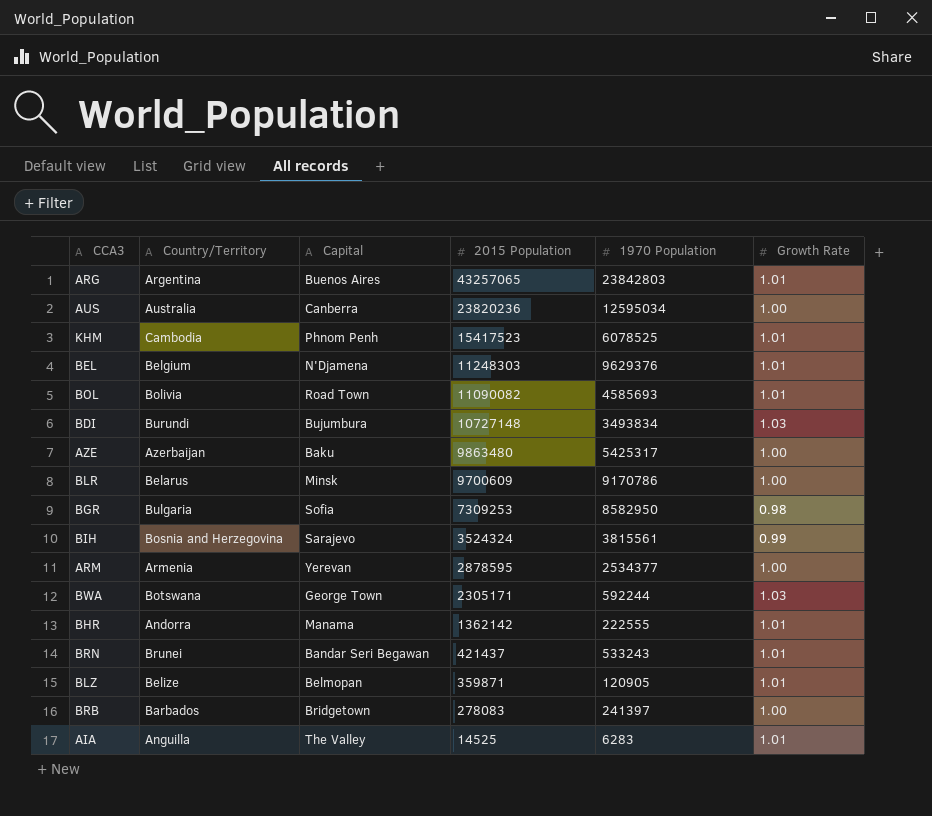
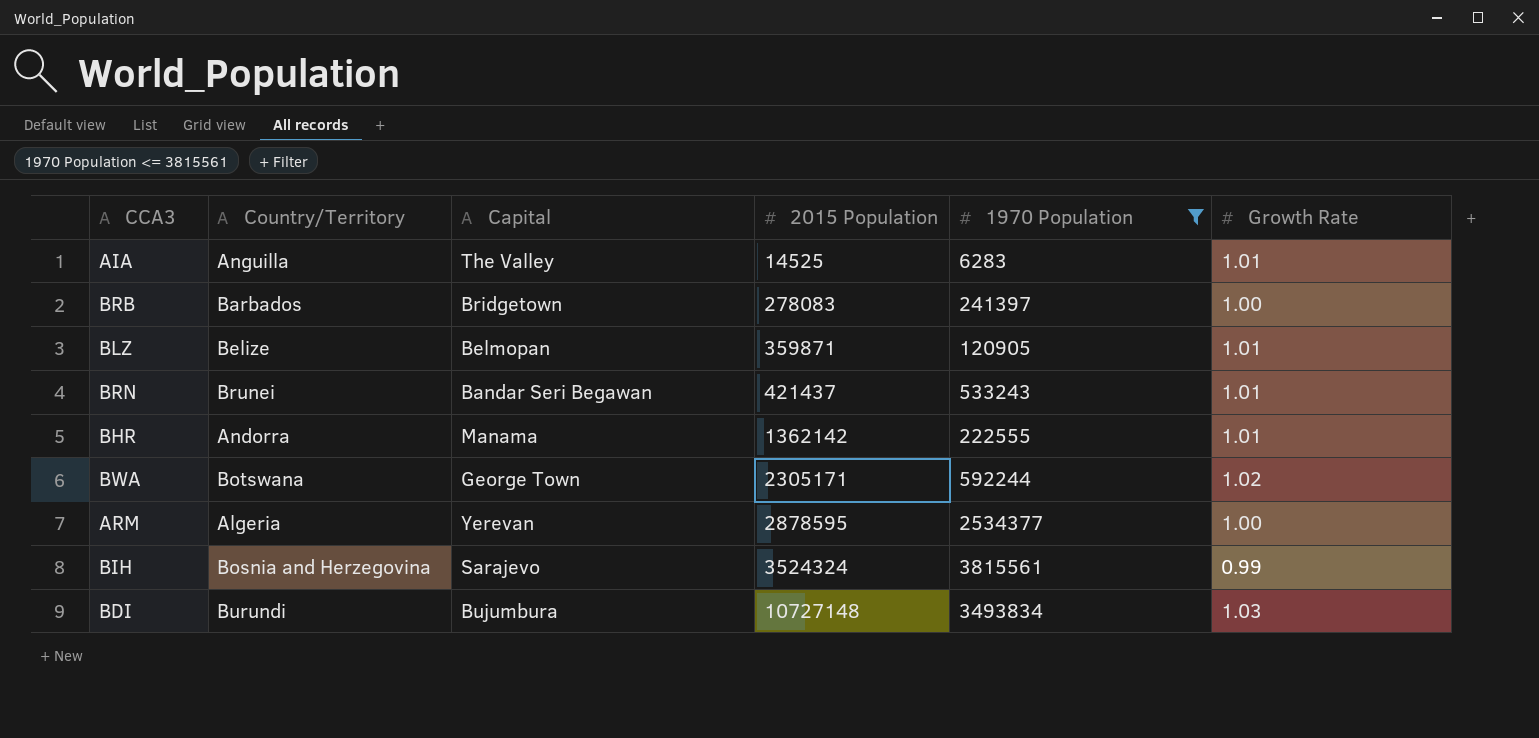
filter: none -> 1970 Population <= 3815561
row order: 2015 Population descending -> 2015 Population ascending
BWA | Growth Rate: 1.03 -> 1.02
ARM | Country/Territory: Armenia -> Algeria

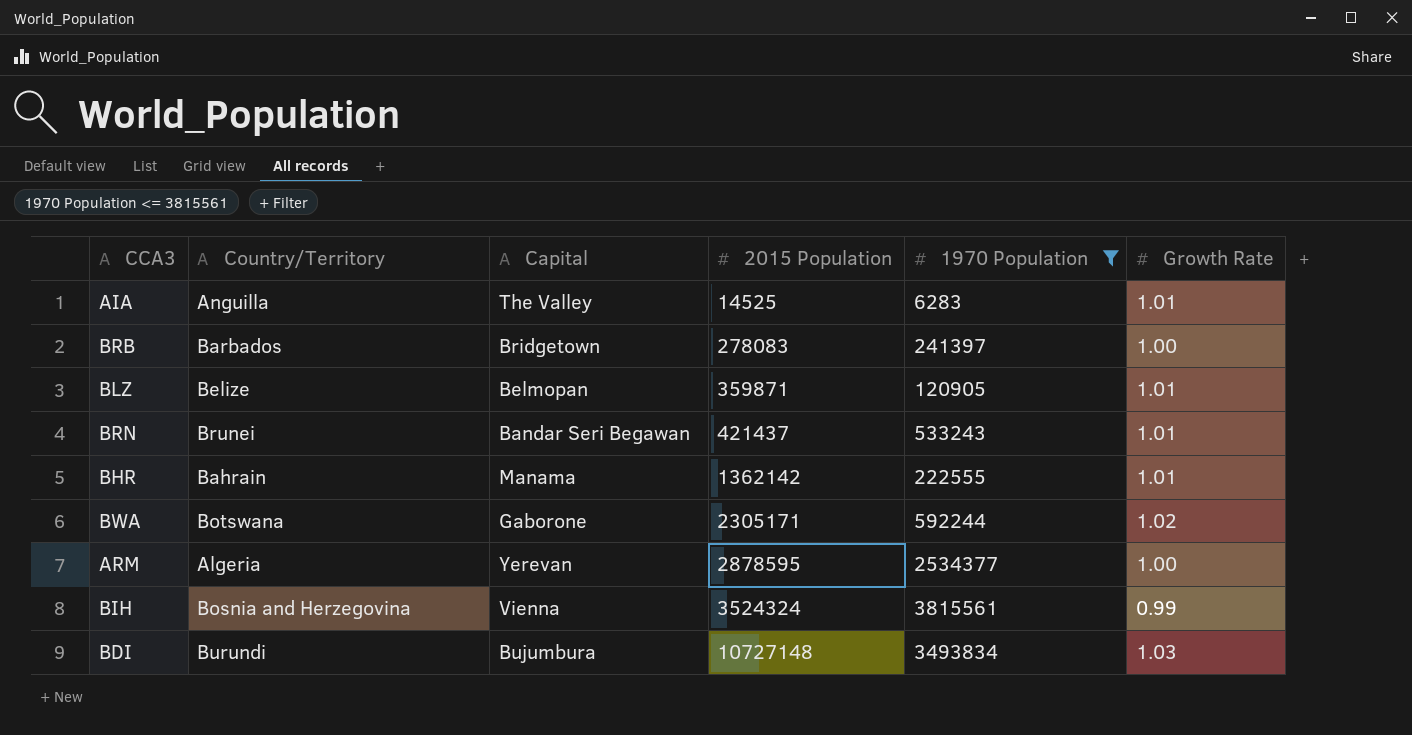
BHR | Country/Territory: Andorra -> Bahrain
BWA | Capital: George Town -> Gaborone
BIH | Capital: Sarajevo -> Vienna

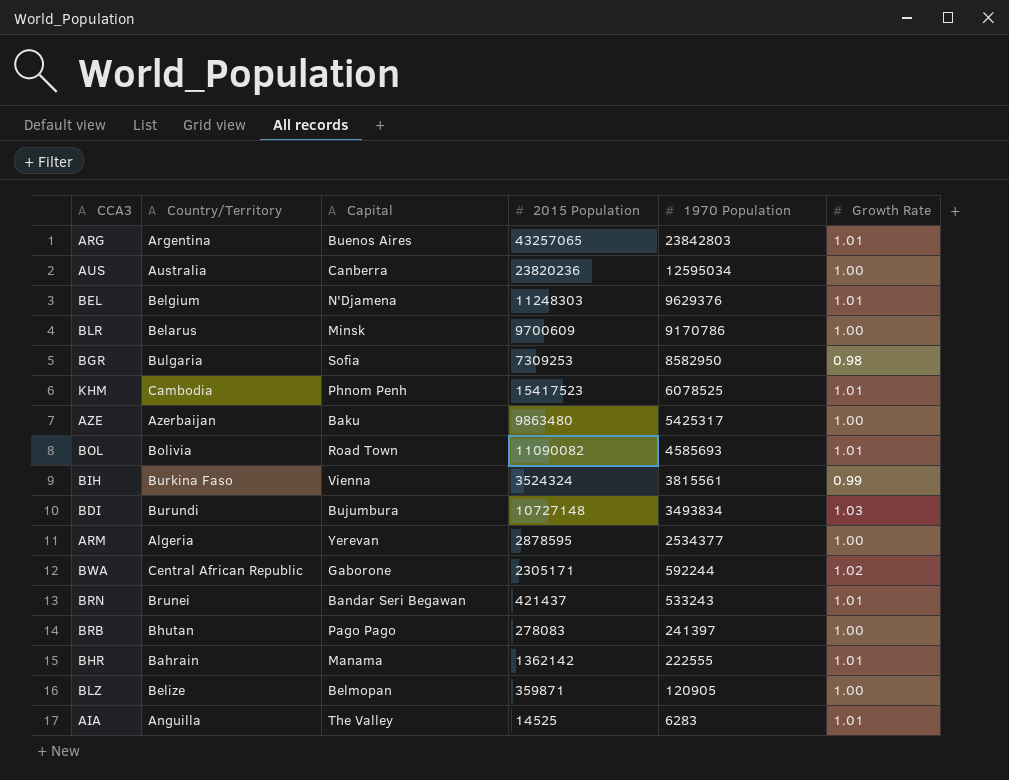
filter: 1970 Population <= 3815561 -> none
row order: 2015 Population ascending -> 1970 Population descending
BIH | Country/Territory: Bosnia and Herzegovina -> Burkina Faso
BWA | Country/Territory: Botswana -> Central African Republic
BRB | Country/Territory: Barbados -> Bhutan
BRB | Capital: Bridgetown -> Pago Pago
BLZ | Growth Rate: 1.01 -> 1.00

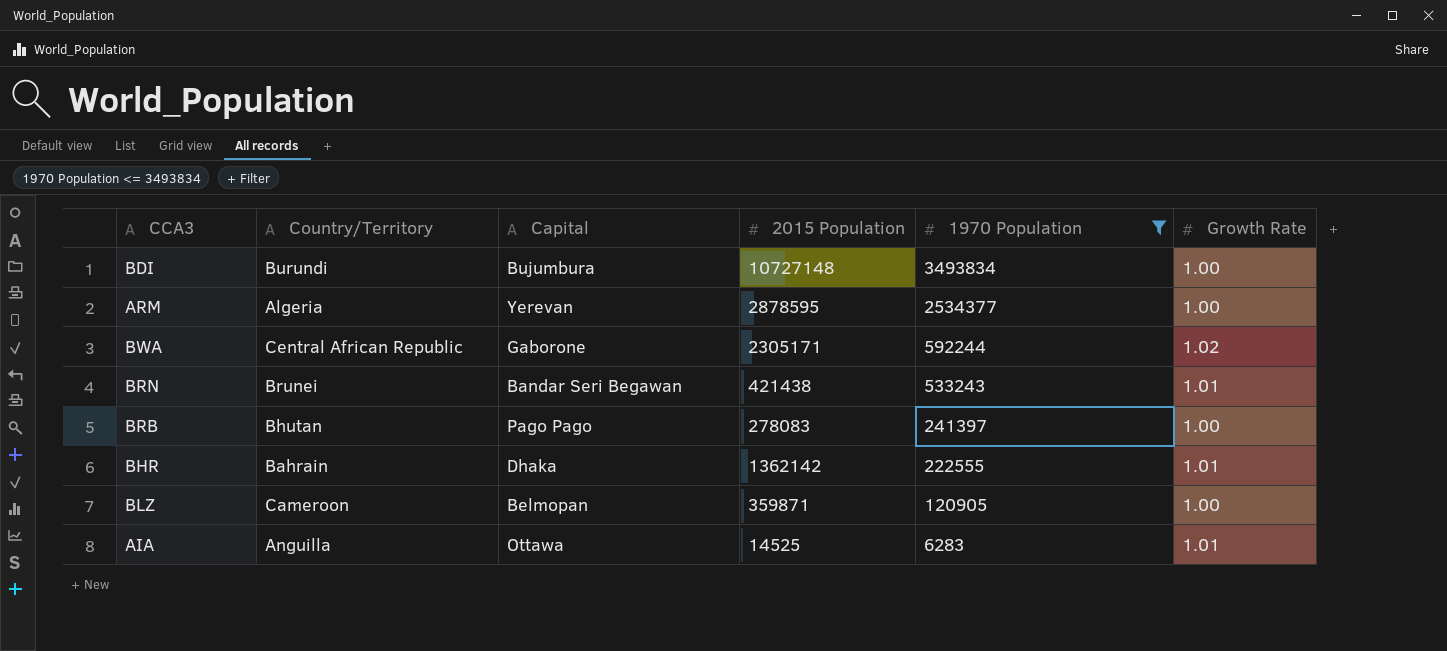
filter: none -> 1970 Population <= 3493834
BDI | Growth Rate: 1.03 -> 1.00
BRN | 2015 Population: 421437 -> 421438
BHR | Capital: Manama -> Dhaka
BLZ | Country/Territory: Belize -> Cameroon
AIA | Capital: The Valley -> Ottawa

